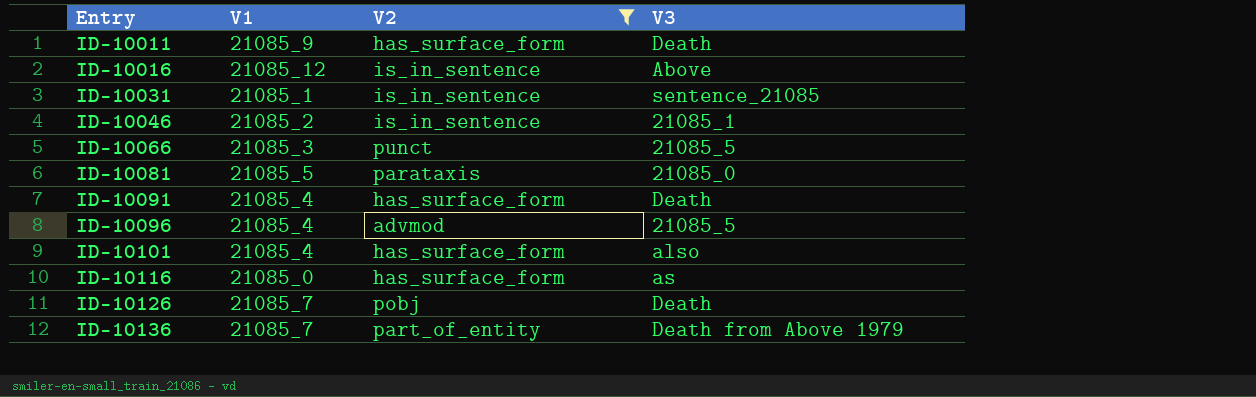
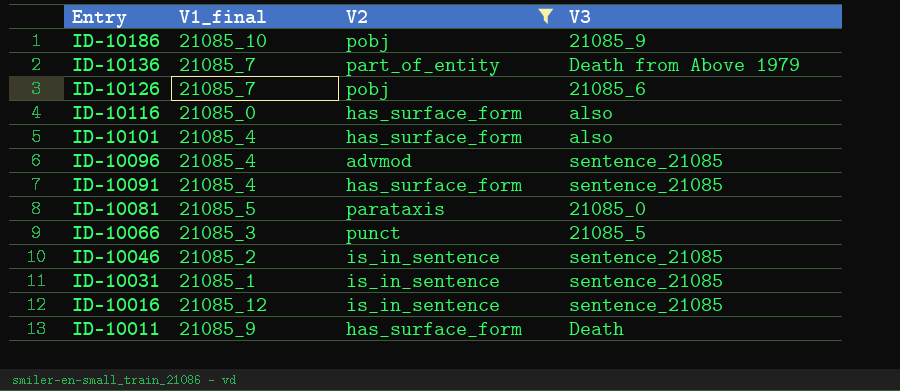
row order: Entry ascending -> Entry descending
column name: V1 -> V1_final
row ID-10186: none -> 21085_10 | pobj | 21085_9
ID-10126 | V3: Death -> 21085_6
ID-10116 | V3: as -> also
ID-10096 | V3: 21085_5 -> sentence_21085
ID-10091 | V3: Death -> sentence_21085
ID-10046 | V3: 21085_1 -> sentence_21085
ID-10016 | V3: Above -> sentence_21085

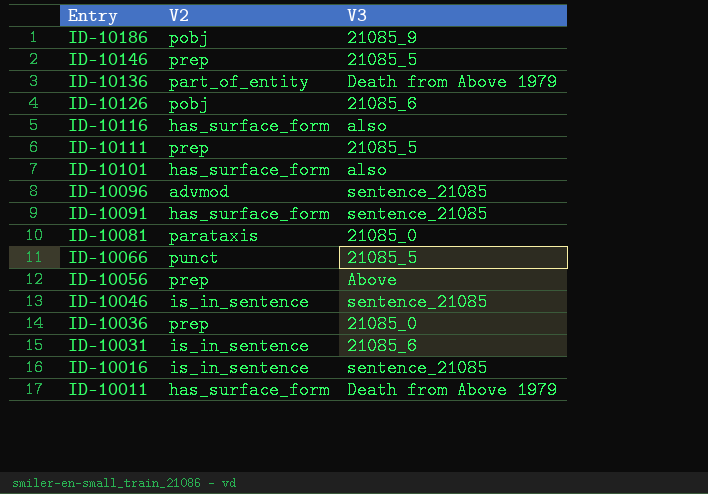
filter: V2 != prep -> none
column V1_final | position: 2 -> none
ID-10031 | V3: sentence_21085 -> 21085_6
ID-10011 | V3: Death -> Death from Above 1979

